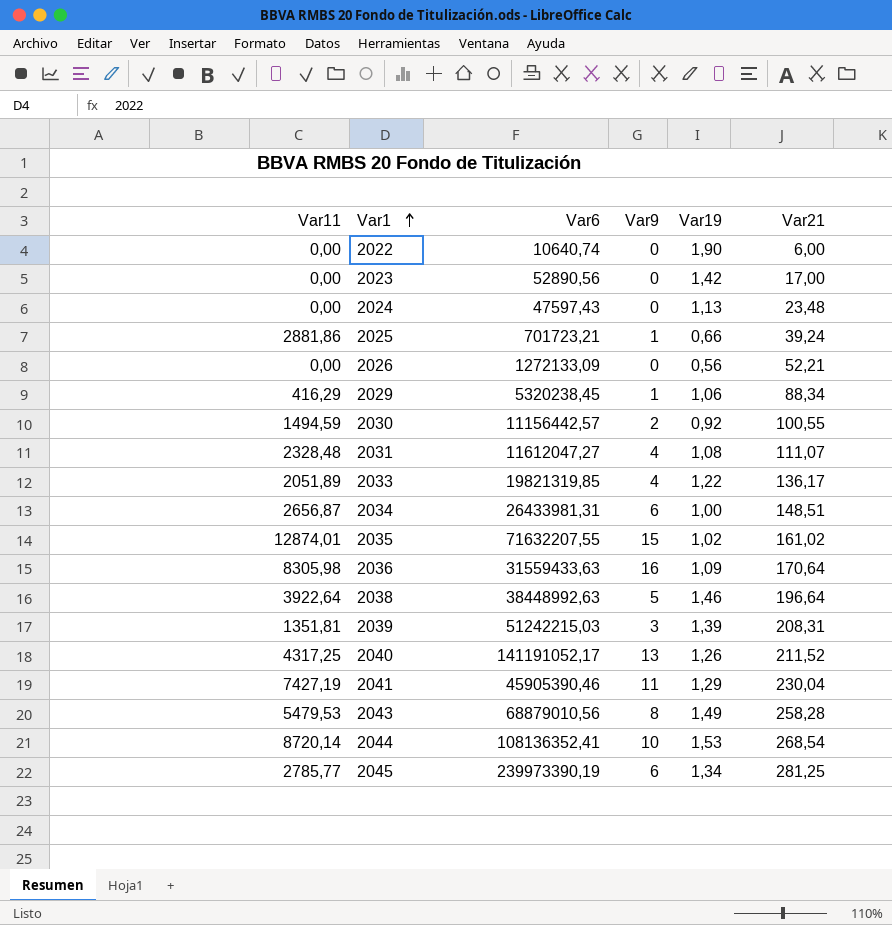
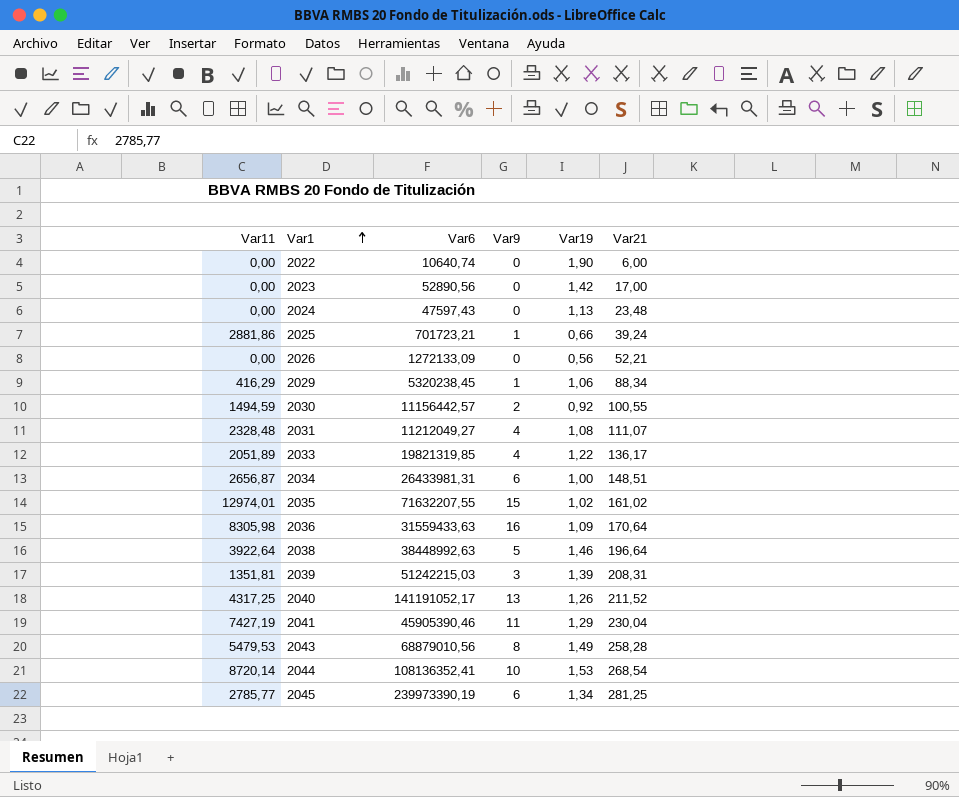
2031 | Var6: 11612047,27 -> 11212049,27
2035 | Var11: 12874,01 -> 12974,01

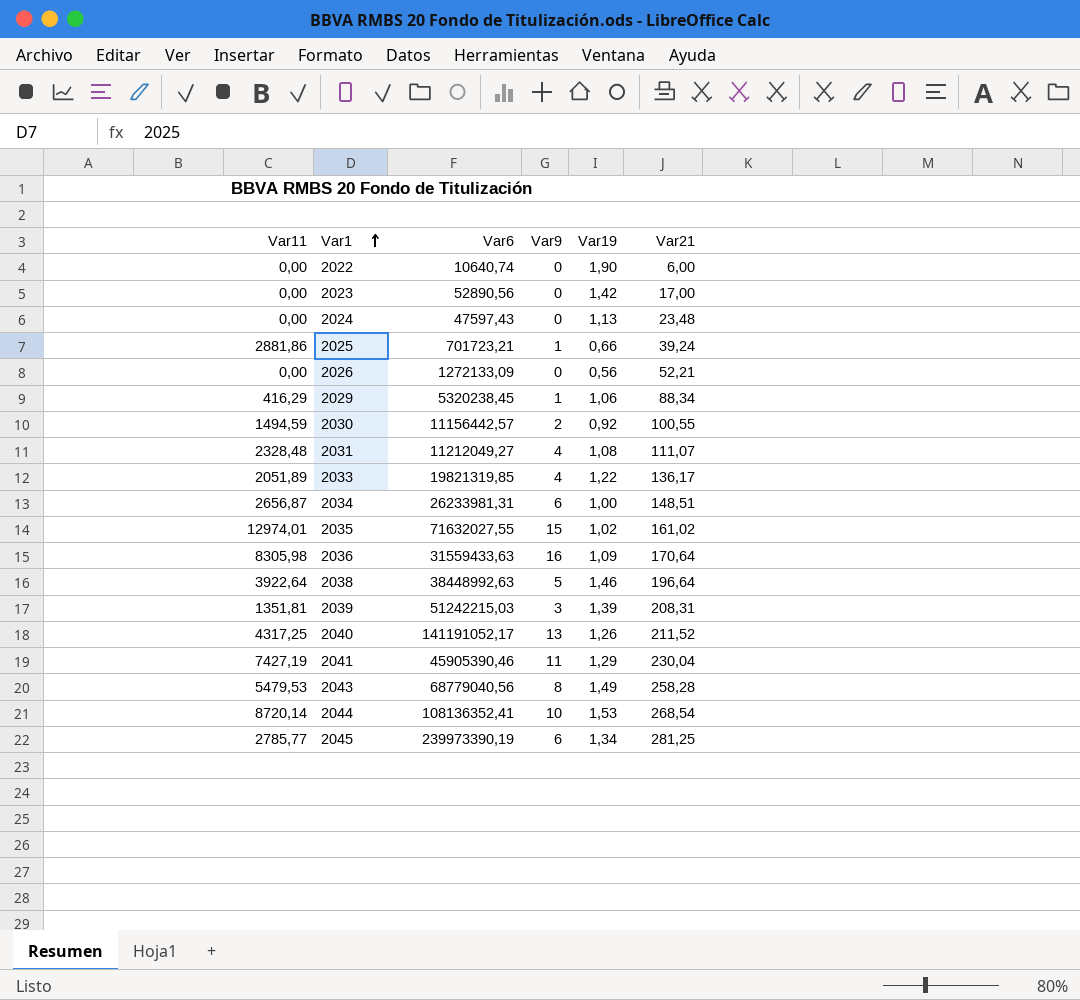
2034 | Var6: 26433981,31 -> 26233981,31
2035 | Var6: 71632207,55 -> 71632027,55
2043 | Var6: 68879010,56 -> 68779040,56

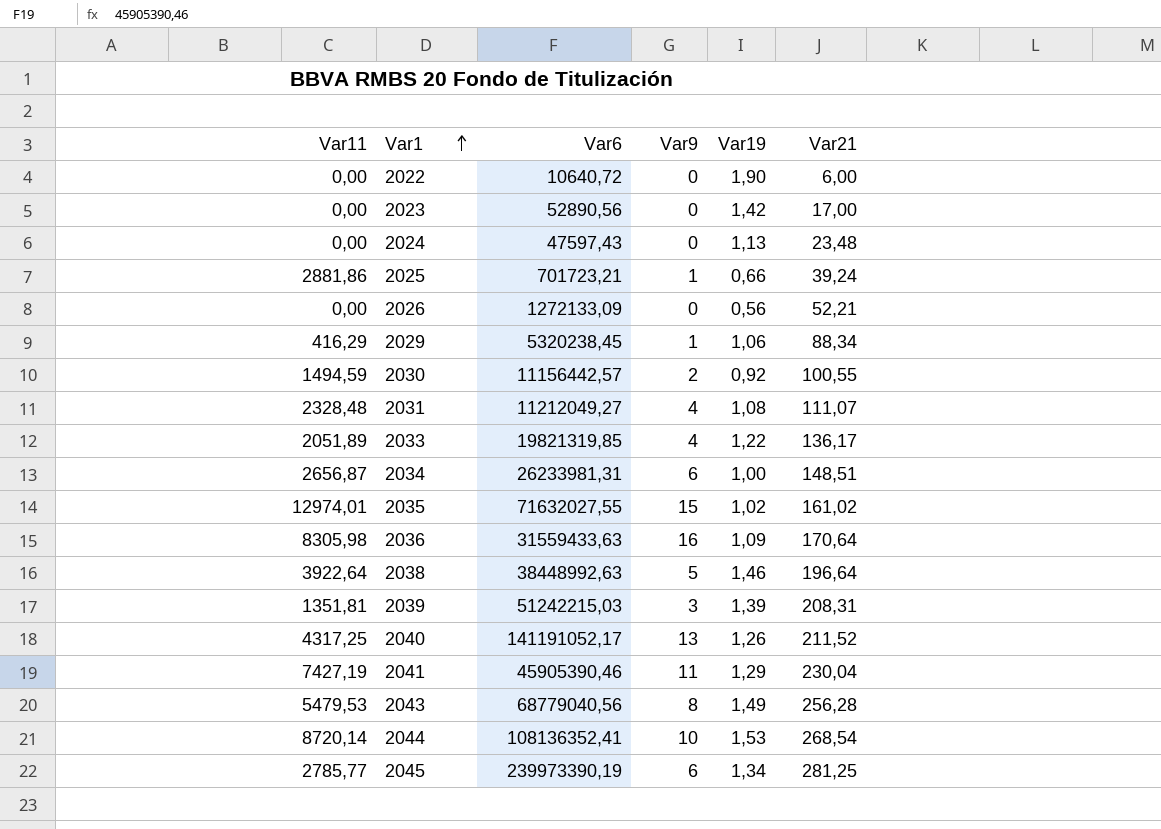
2022 | Var6: 10640,74 -> 10640,72
2043 | Var21: 258,28 -> 256,28

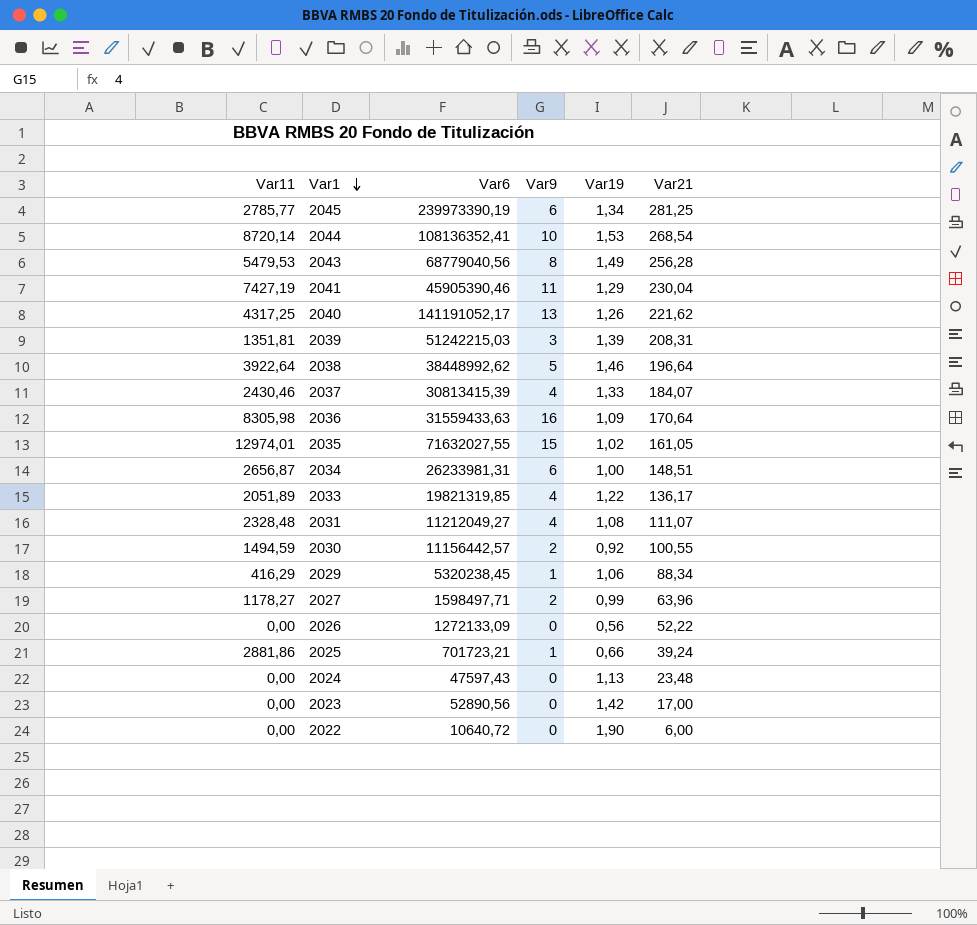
row order: Var1 ascending -> Var1 descending
2040 | Var21: 211,52 -> 221,62
2038 | Var6: 38448992,63 -> 38448992,62
row 2037: none -> 2430,46 | 30813415,39 | 4 | 1,33 | 184,07
2035 | Var21: 161,02 -> 161,05
row 2027: none -> 1178,27 | 1598497,71 | 2 | 0,99 | 63,96
2026 | Var21: 52,21 -> 52,22

